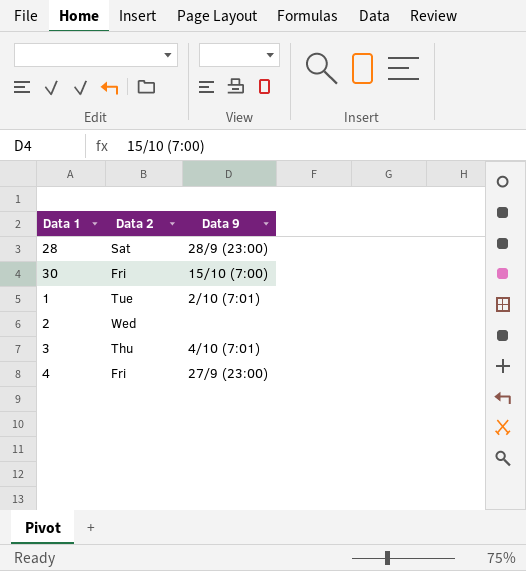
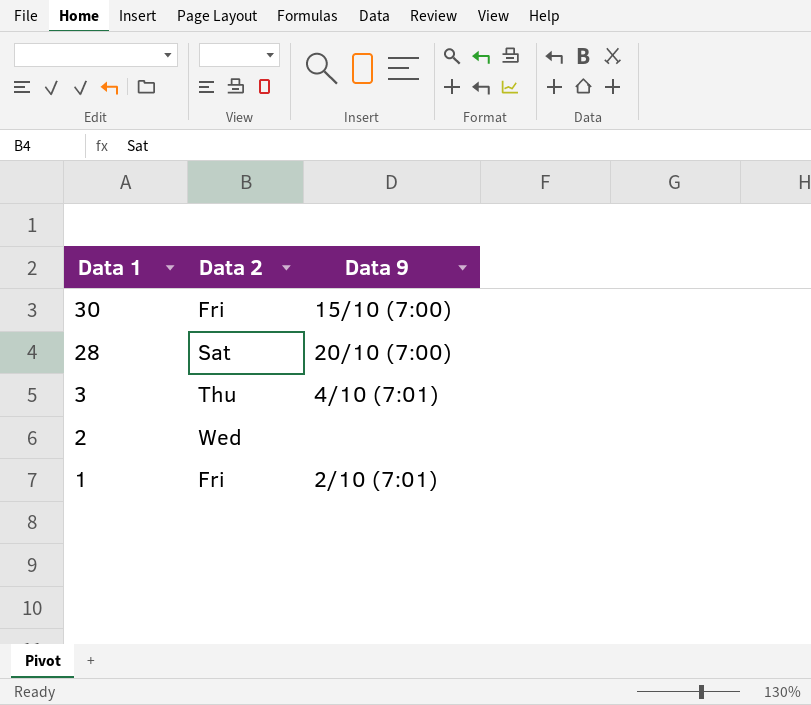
row order: none -> Data 1 descending
row 4: Fri | 27/9 (23:00) -> none
28 | Data 9: 28/9 (23:00) -> 20/10 (7:00)
1 | Data 2: Tue -> Fri

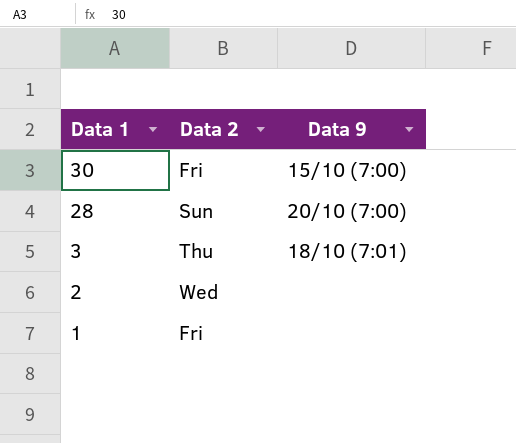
28 | Data 2: Sat -> Sun
3 | Data 9: 4/10 (7:01) -> 18/10 (7:01)
1 | Data 9: 2/10 (7:01) -> none

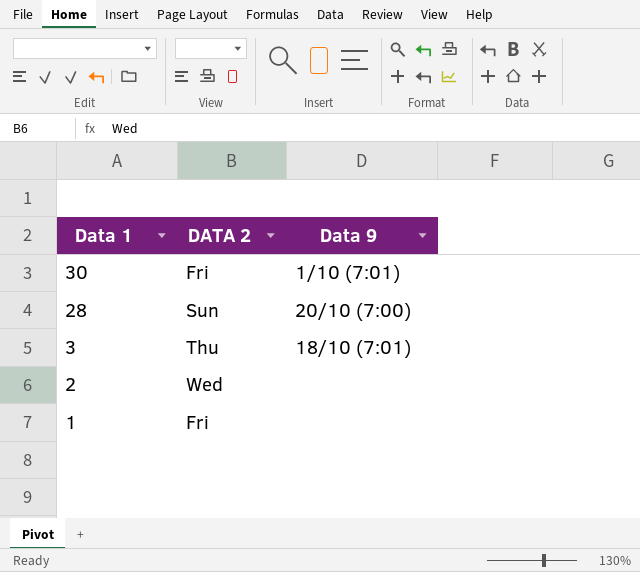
column name: Data 2 -> DATA 2
30 | Data 9: 15/10 (7:00) -> 1/10 (7:01)

